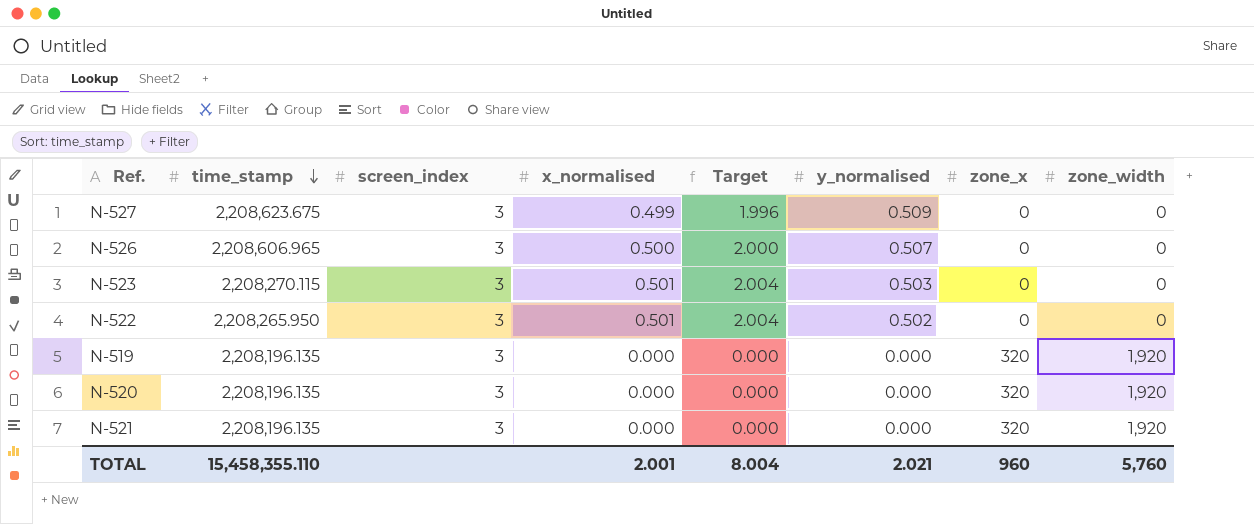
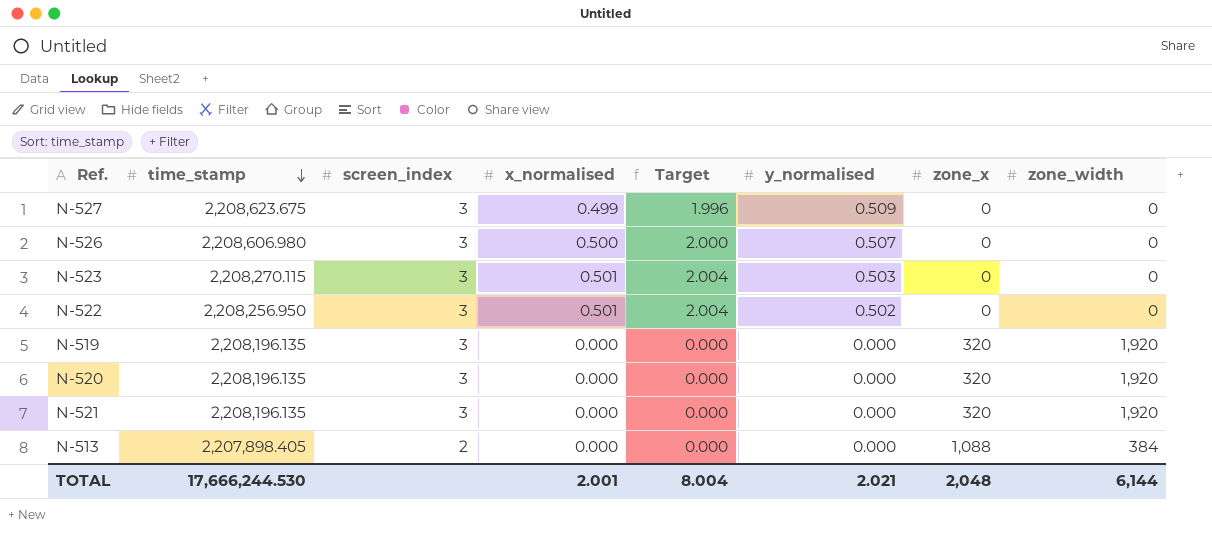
N-526 | time_stamp: 2,208,606.965 -> 2,208,606.980
N-522 | time_stamp: 2,208,265.950 -> 2,208,256.950
row N-513: none -> 2,207,898.405 | 2 | 0.000 | 0.000 | 0.000 | 1,088 | 384
TOTAL | time_stamp: 15,458,355.110 -> 17,666,244.530
TOTAL | zone_x: 960 -> 2,048
TOTAL | zone_width: 5,760 -> 6,144

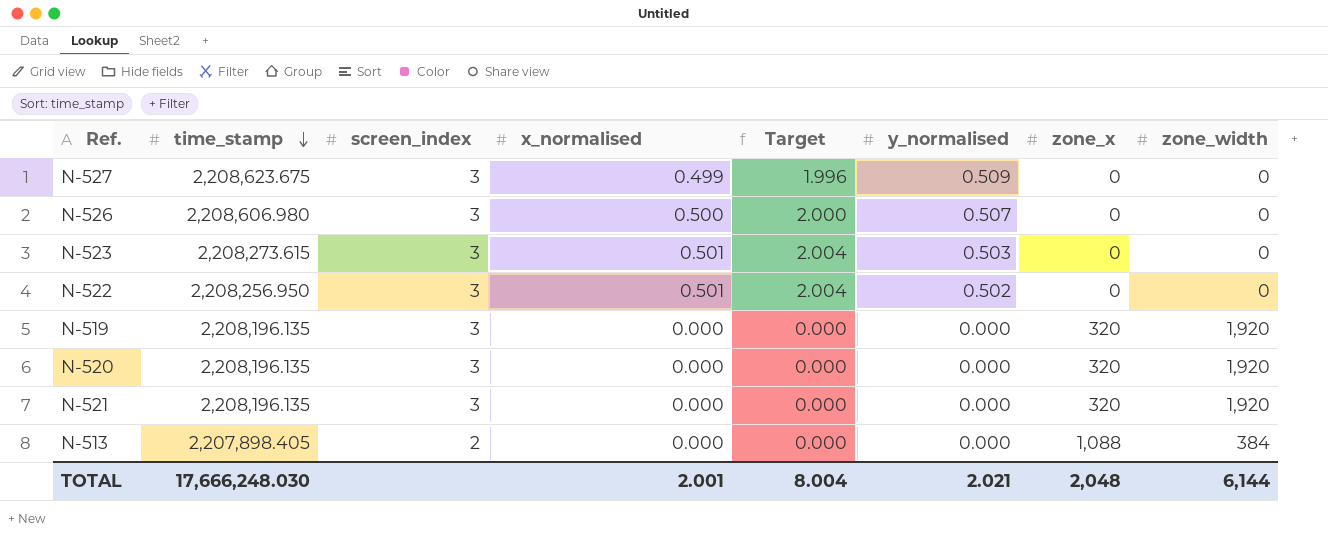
N-523 | time_stamp: 2,208,270.115 -> 2,208,273.615
TOTAL | time_stamp: 17,666,244.530 -> 17,666,248.030

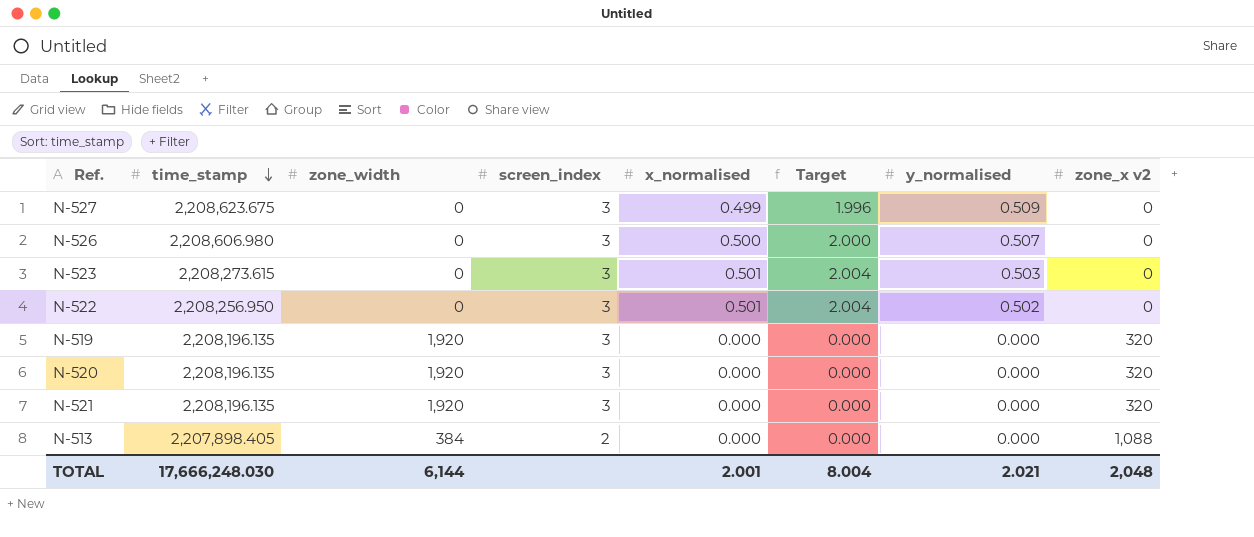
column zone_width | position: 8 -> 3
column name: zone_x -> zone_x v2

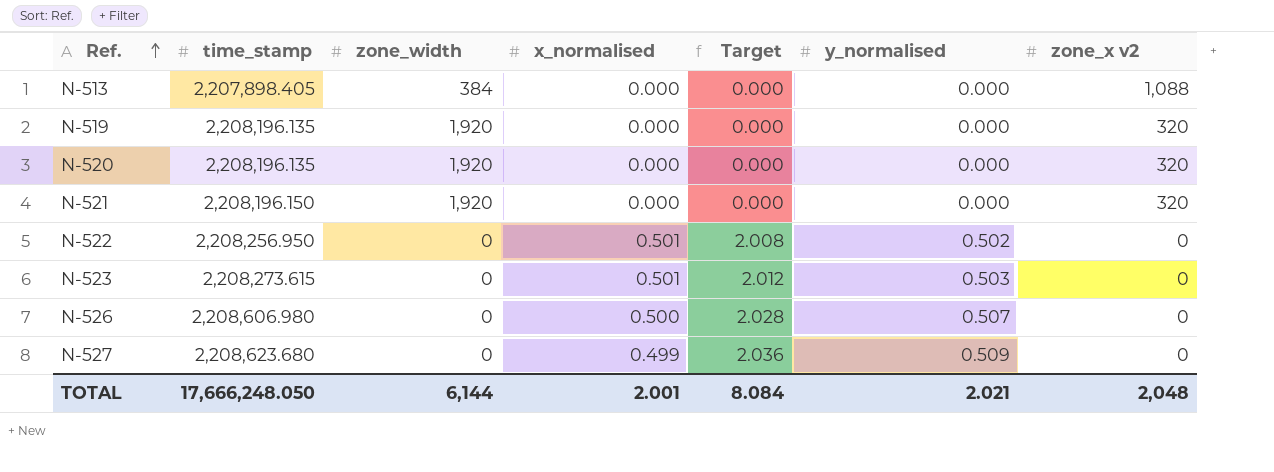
row order: time_stamp descending -> Ref. ascending
column screen_index | position: 4 -> none
column Target | formula: [x_normalised] * 4 -> [y_normalised] * 4
N-521 | time_stamp: 2,208,196.135 -> 2,208,196.150
N-527 | time_stamp: 2,208,623.675 -> 2,208,623.680
TOTAL | time_stamp: 17,666,248.030 -> 17,666,248.050
TOTAL | Target: 8.004 -> 8.084

